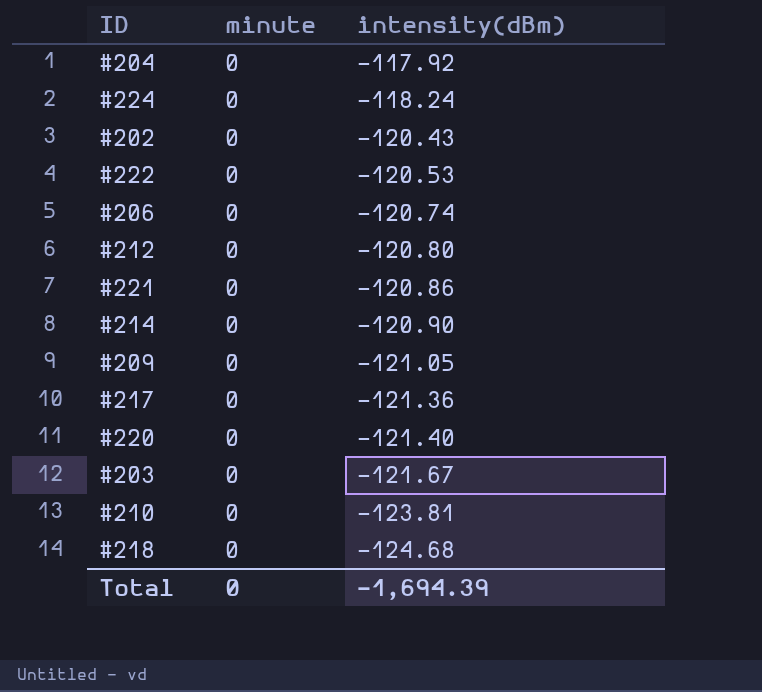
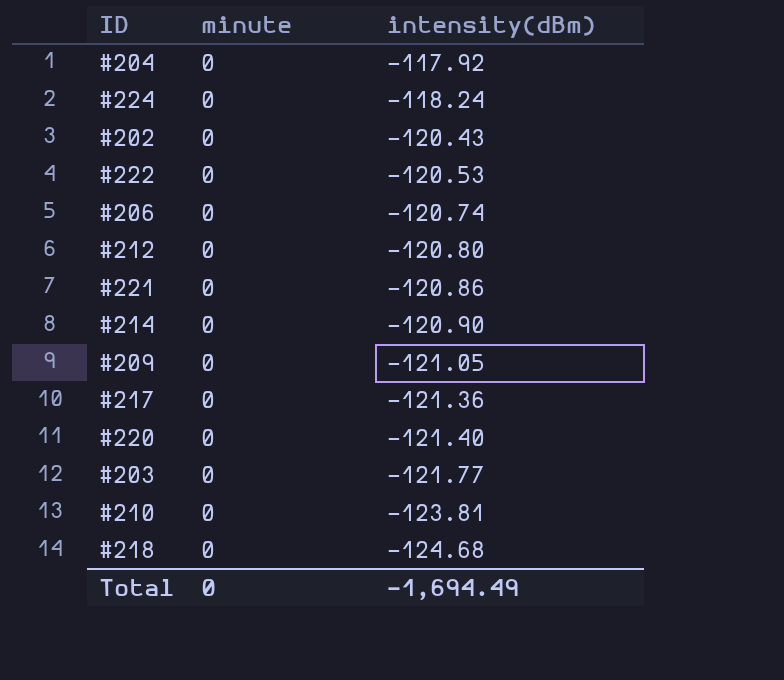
#203 | intensity(dBm): -121.67 -> -121.77
Total | intensity(dBm): -1,694.39 -> -1,694.49

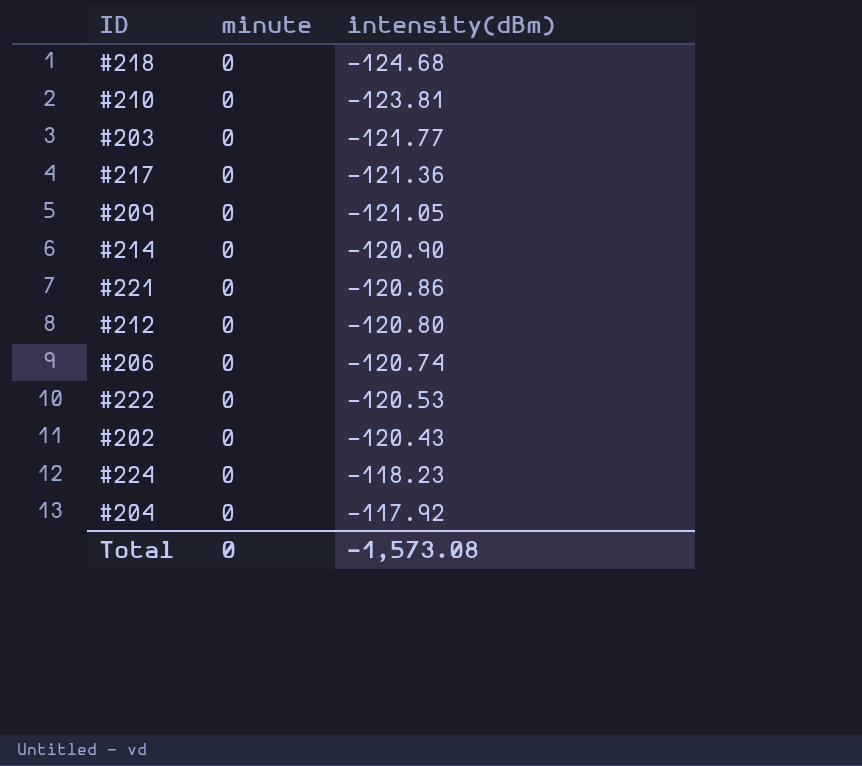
row order: intensity(dBm) descending -> intensity(dBm) ascending
row #220: 0 | -121.40 -> none
#224 | intensity(dBm): -118.24 -> -118.23
Total | intensity(dBm): -1,694.49 -> -1,573.08

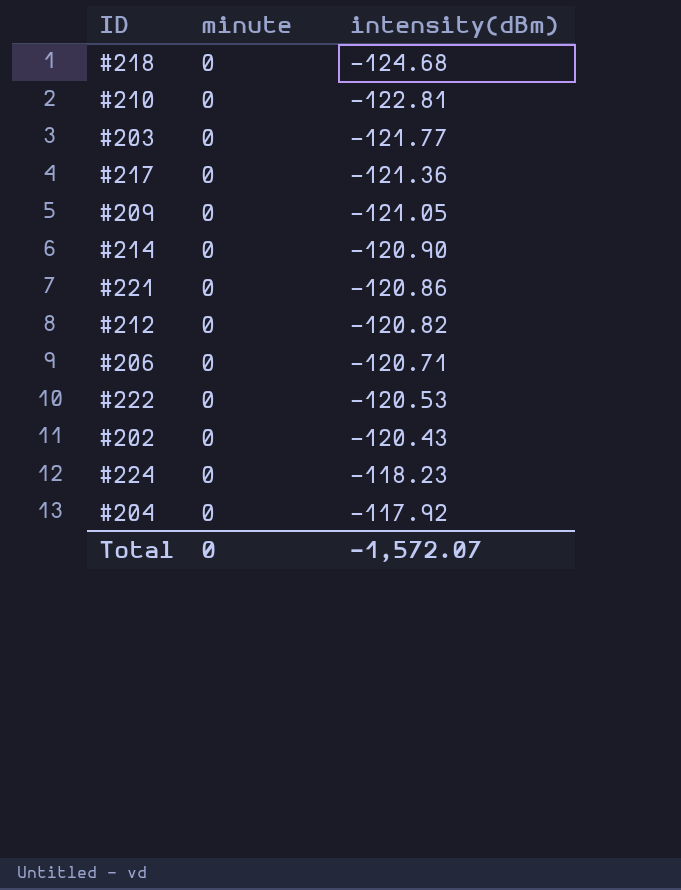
#210 | intensity(dBm): -123.81 -> -122.81
#212 | intensity(dBm): -120.80 -> -120.82
#206 | intensity(dBm): -120.74 -> -120.71
Total | intensity(dBm): -1,573.08 -> -1,572.07

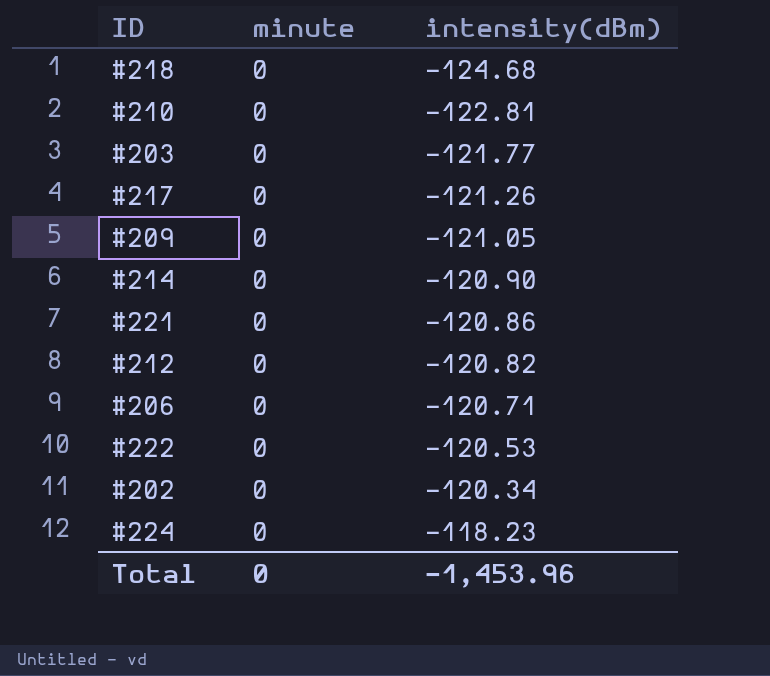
row #204: 0 | -117.92 -> none
#217 | intensity(dBm): -121.36 -> -121.26
#202 | intensity(dBm): -120.43 -> -120.34
Total | intensity(dBm): -1,572.07 -> -1,453.96

